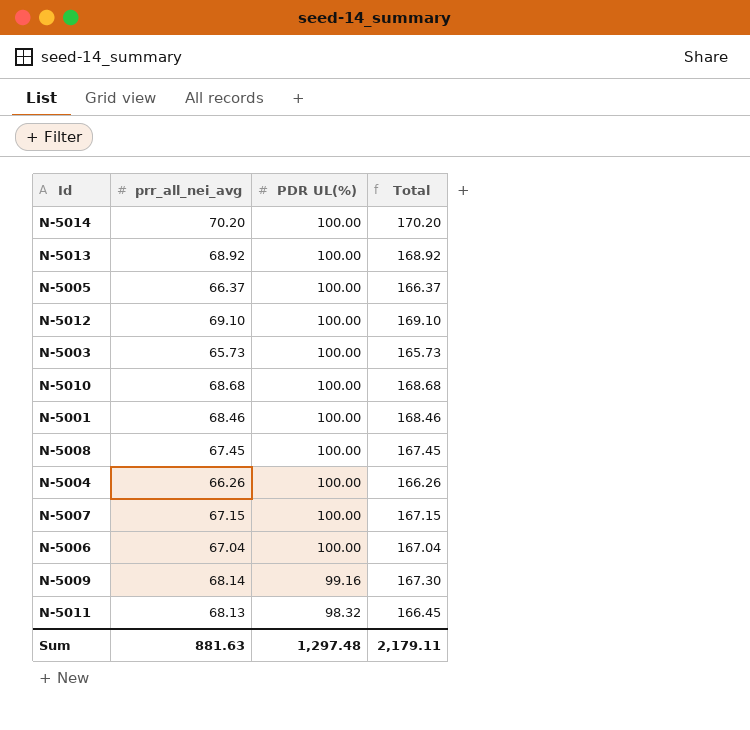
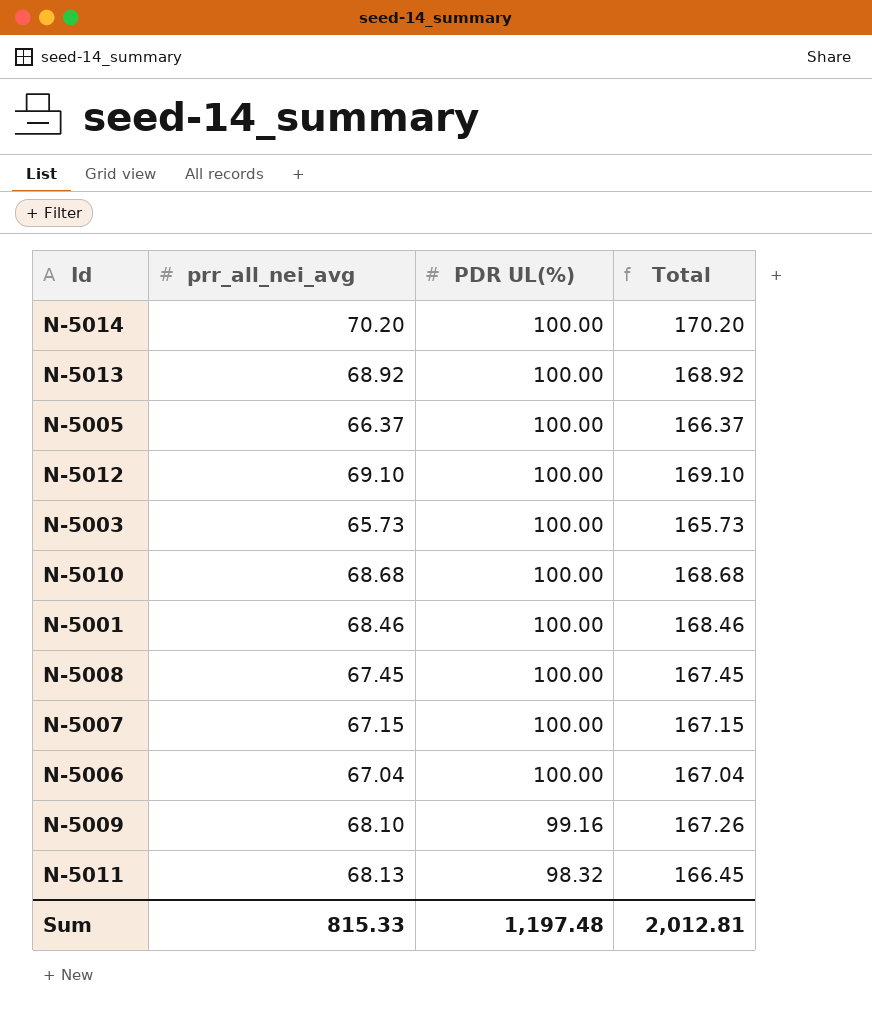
row N-5004: 66.26 | 100.00 | 166.26 -> none
N-5009 | prr_all_nei_avg: 68.14 -> 68.10
N-5009 | Total: 167.30 -> 167.26
Sum | prr_all_nei_avg: 881.63 -> 815.33
Sum | PDR UL(%): 1,297.48 -> 1,197.48
Sum | Total: 2,179.11 -> 2,012.81

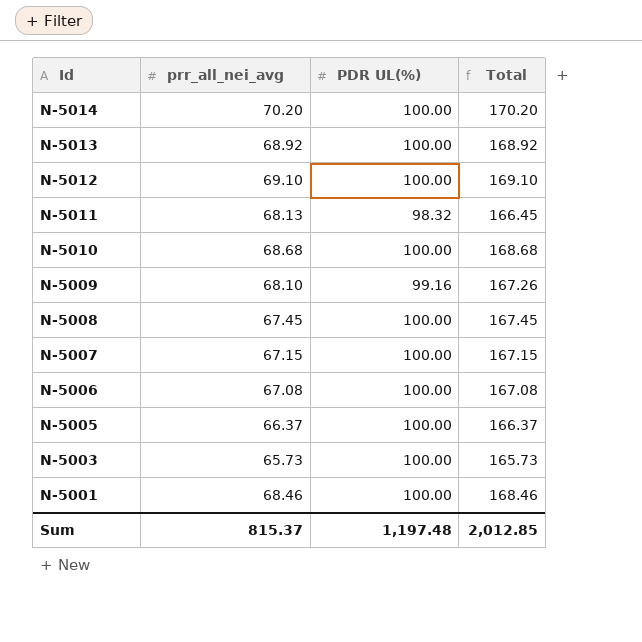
row order: PDR UL(%) descending -> Id descending
N-5006 | prr_all_nei_avg: 67.04 -> 67.08
N-5006 | Total: 167.04 -> 167.08
Sum | prr_all_nei_avg: 815.33 -> 815.37
Sum | Total: 2,012.81 -> 2,012.85

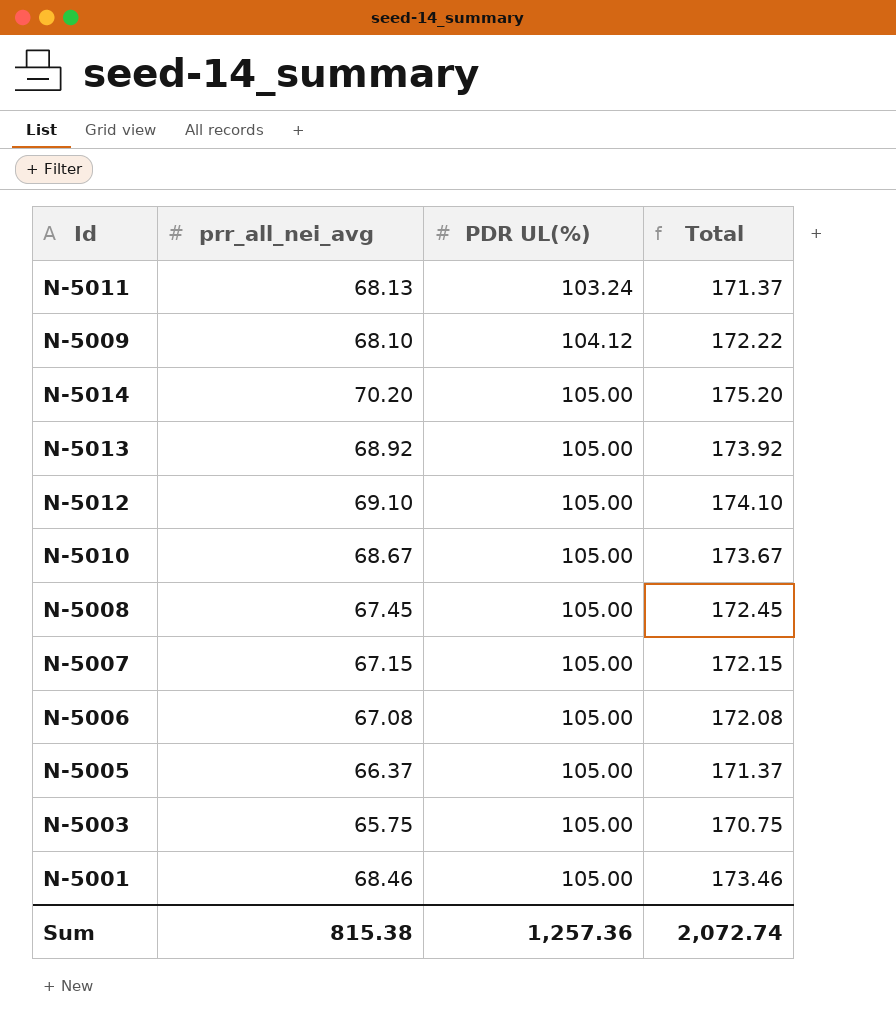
row order: Id descending -> PDR UL(%) ascending
N-5011 | PDR UL(%): 98.32 -> 103.24
N-5011 | Total: 166.45 -> 171.37
N-5009 | PDR UL(%): 99.16 -> 104.12
N-5009 | Total: 167.26 -> 172.22
N-5014 | PDR UL(%): 100.00 -> 105.00
N-5014 | Total: 170.20 -> 175.20
N-5013 | PDR UL(%): 100.00 -> 105.00
N-5013 | Total: 168.92 -> 173.92
N-5012 | PDR UL(%): 100.00 -> 105.00
N-5012 | Total: 169.10 -> 174.10
N-5010 | prr_all_nei_avg: 68.68 -> 68.67
N-5010 | PDR UL(%): 100.00 -> 105.00
N-5010 | Total: 168.68 -> 173.67
N-5008 | PDR UL(%): 100.00 -> 105.00
N-5008 | Total: 167.45 -> 172.45
N-5007 | PDR UL(%): 100.00 -> 105.00
N-5007 | Total: 167.15 -> 172.15
N-5006 | PDR UL(%): 100.00 -> 105.00
N-5006 | Total: 167.08 -> 172.08
N-5005 | PDR UL(%): 100.00 -> 105.00
N-5005 | Total: 166.37 -> 171.37
N-5003 | prr_all_nei_avg: 65.73 -> 65.75
N-5003 | PDR UL(%): 100.00 -> 105.00
N-5003 | Total: 165.73 -> 170.75
N-5001 | PDR UL(%): 100.00 -> 105.00
N-5001 | Total: 168.46 -> 173.46
Sum | prr_all_nei_avg: 815.37 -> 815.38
Sum | PDR UL(%): 1,197.48 -> 1,257.36
Sum | Total: 2,012.85 -> 2,072.74

